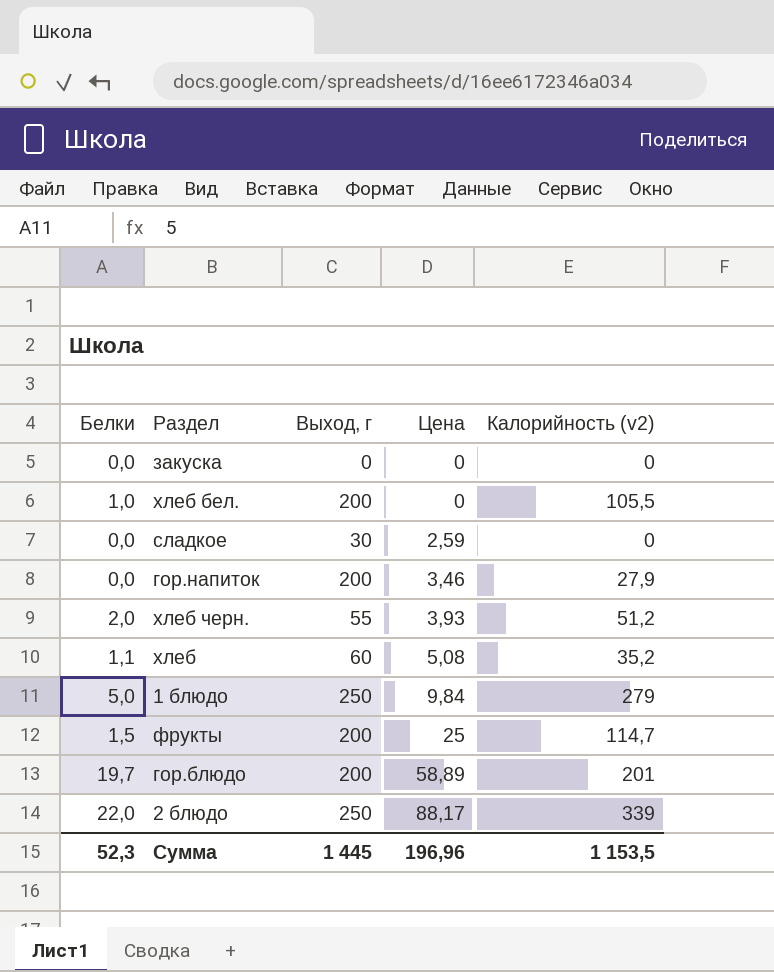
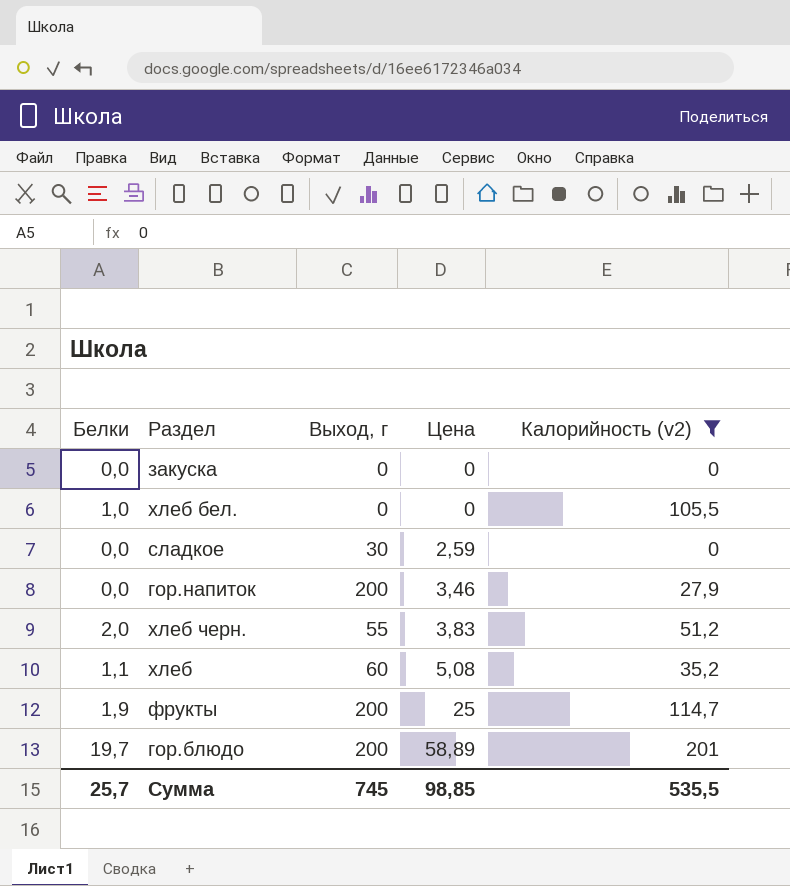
filter: none -> Калорийность (v2) <= 201
хлеб бел. | Выход, г: 200 -> 0
хлеб черн. | Цена: 3,93 -> 3,83
фрукты | Белки: 1,5 -> 1,9
Сумма | Белки: 52,3 -> 25,7
Сумма | Выход, г: 1 445 -> 745
Сумма | Цена: 196,96 -> 98,85
Сумма | Калорийность (v2): 1 153,5 -> 535,5

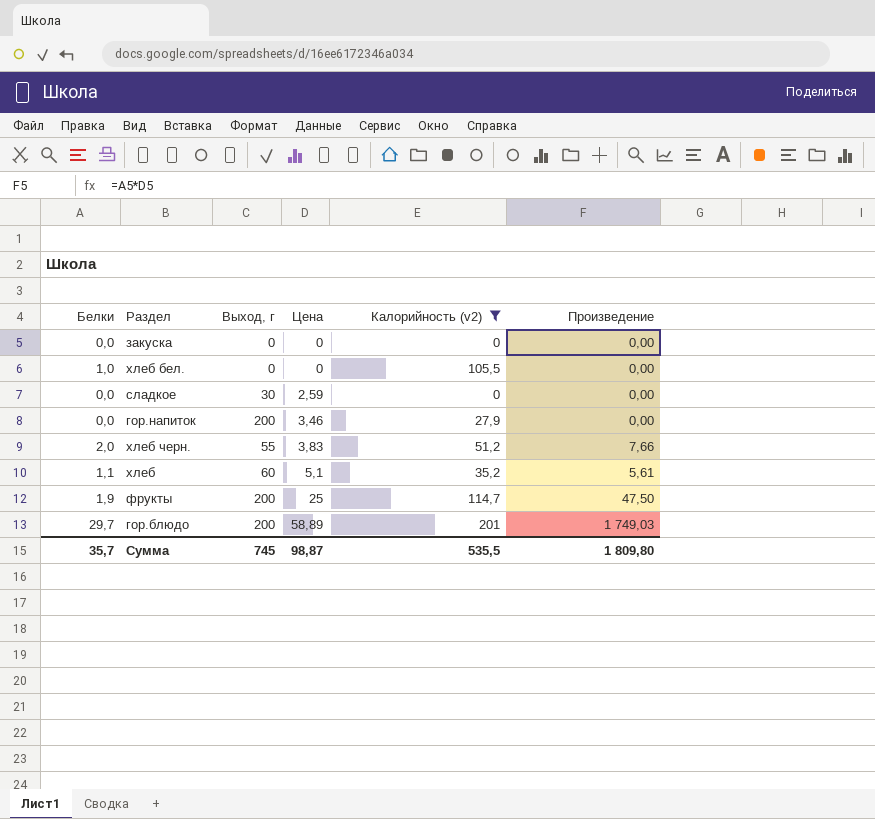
column Произведение | formula: none -> [Белки] * [Цена]
хлеб | Цена: 5,08 -> 5,1
гор.блюдо | Белки: 19,7 -> 29,7
Сумма | Белки: 25,7 -> 35,7
Сумма | Цена: 98,85 -> 98,87

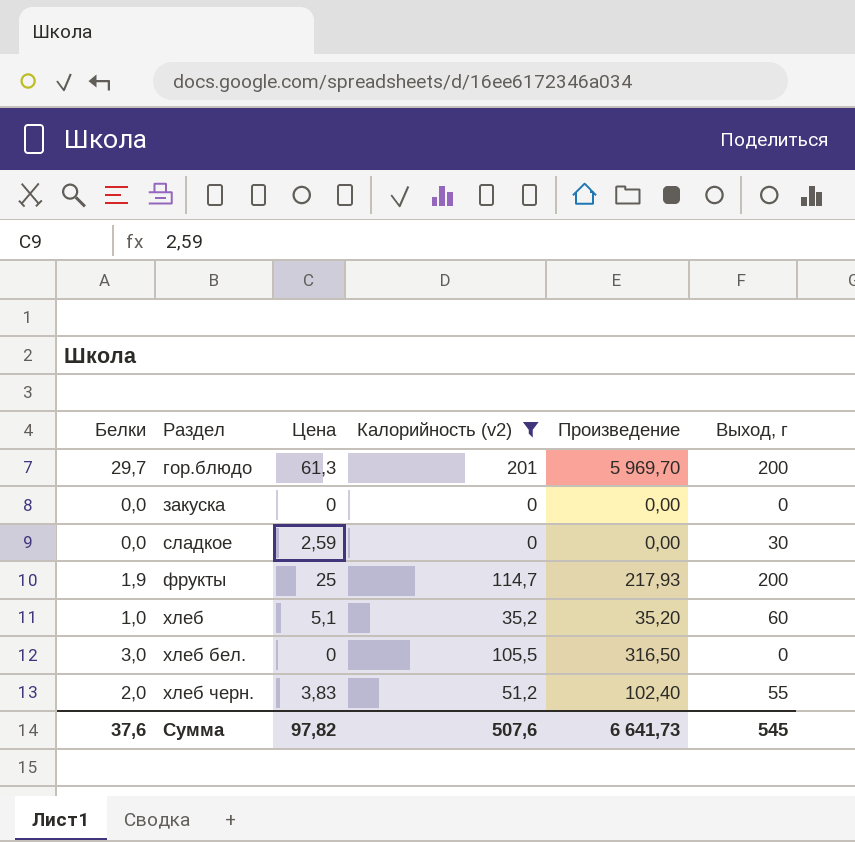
row order: Цена ascending -> Раздел ascending
column Произведение | formula: [Белки] * [Цена] -> [Белки] * [Калорийность (v2)]
column Выход, г | position: 3 -> 6
row гор.напиток: 0,0 | 200 | 3,46 | 27,9 | 0,00 -> none
гор.блюдо | Цена: 58,89 -> 61,3
хлеб | Белки: 1,1 -> 1,0
хлеб бел. | Белки: 1,0 -> 3,0
Сумма | Белки: 35,7 -> 37,6
Сумма | Цена: 98,87 -> 97,82
Сумма | Калорийность (v2): 535,5 -> 507,6
Сумма | Произведение: 1 809,80 -> 6 641,73
Сумма | Выход, г: 745 -> 545

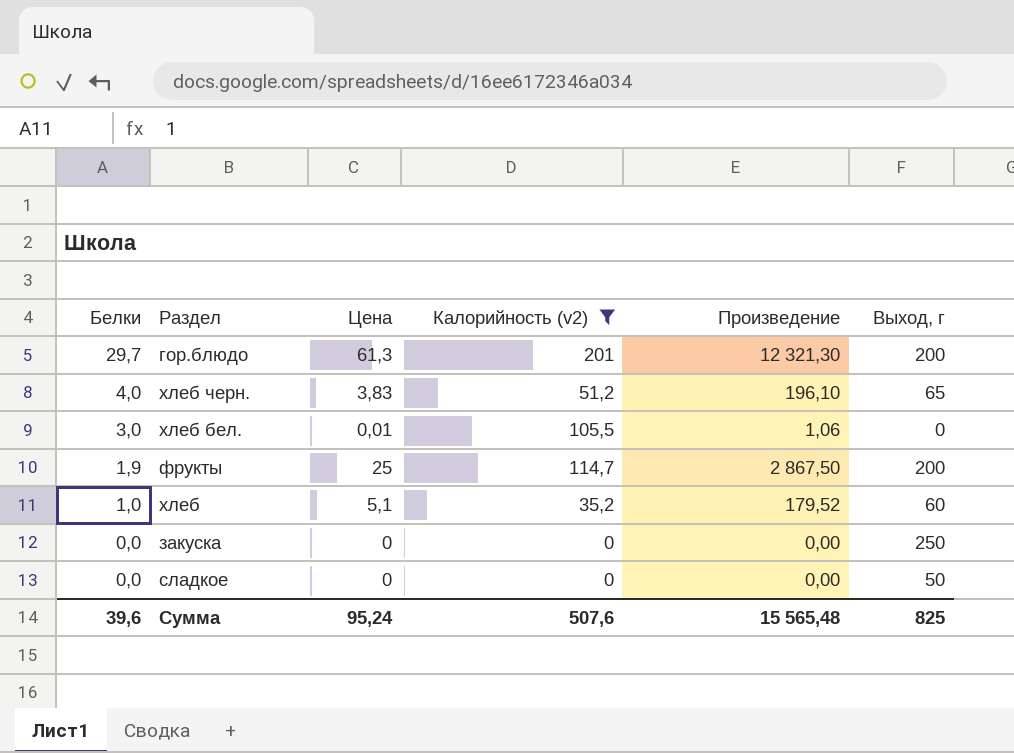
row order: Раздел ascending -> Белки descending
column Произведение | formula: [Белки] * [Калорийность (v2)] -> [Цена] * [Калорийность (v2)]
хлеб черн. | Белки: 2,0 -> 4,0
хлеб черн. | Выход, г: 55 -> 65
хлеб бел. | Цена: 0 -> 0,01
закуска | Выход, г: 0 -> 250
сладкое | Цена: 2,59 -> 0
сладкое | Выход, г: 30 -> 50
Сумма | Белки: 37,6 -> 39,6
Сумма | Цена: 97,82 -> 95,24
Сумма | Произведение: 6 641,73 -> 15 565,48
Сумма | Выход, г: 545 -> 825

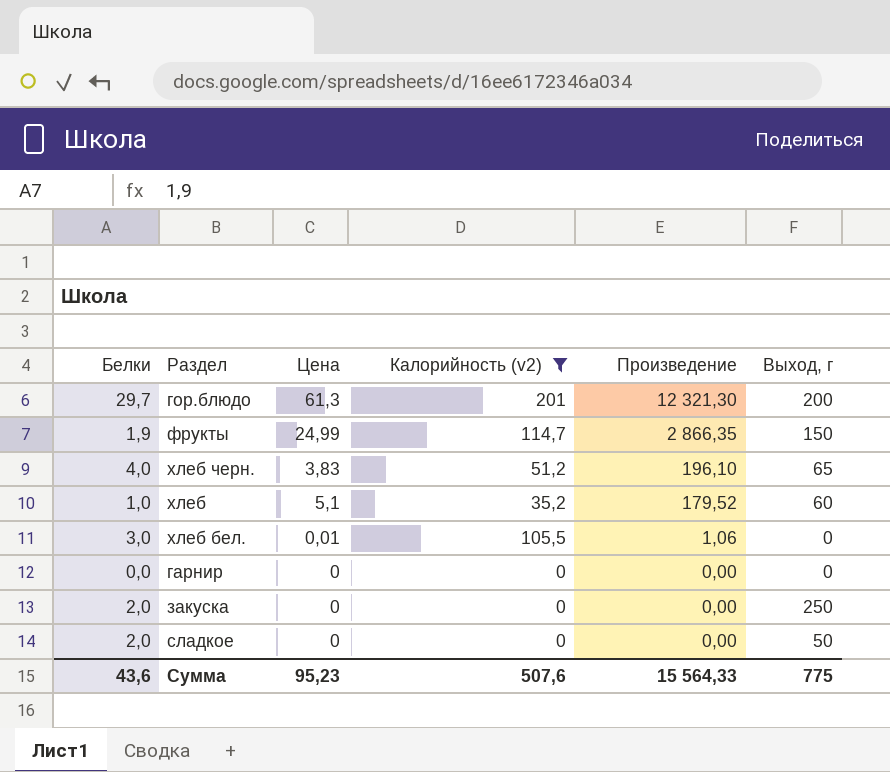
row order: Белки descending -> Произведение descending
фрукты | Цена: 25 -> 24,99
фрукты | Произведение: 2 867,50 -> 2 866,35
фрукты | Выход, г: 200 -> 150
row гарнир: none -> 0,0 | 0 | 0 | 0,00 | 0
закуска | Белки: 0,0 -> 2,0
сладкое | Белки: 0,0 -> 2,0
Сумма | Белки: 39,6 -> 43,6
Сумма | Цена: 95,24 -> 95,23
Сумма | Произведение: 15 565,48 -> 15 564,33
Сумма | Выход, г: 825 -> 775

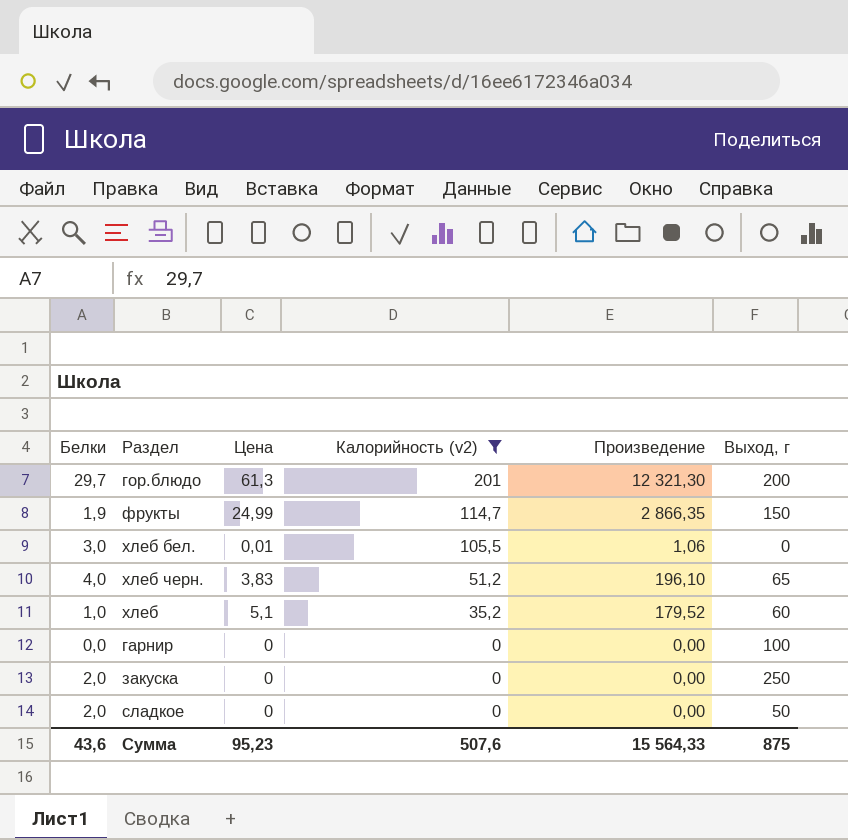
row order: Произведение descending -> Калорийность (v2) descending
гарнир | Выход, г: 0 -> 100
Сумма | Выход, г: 775 -> 875

